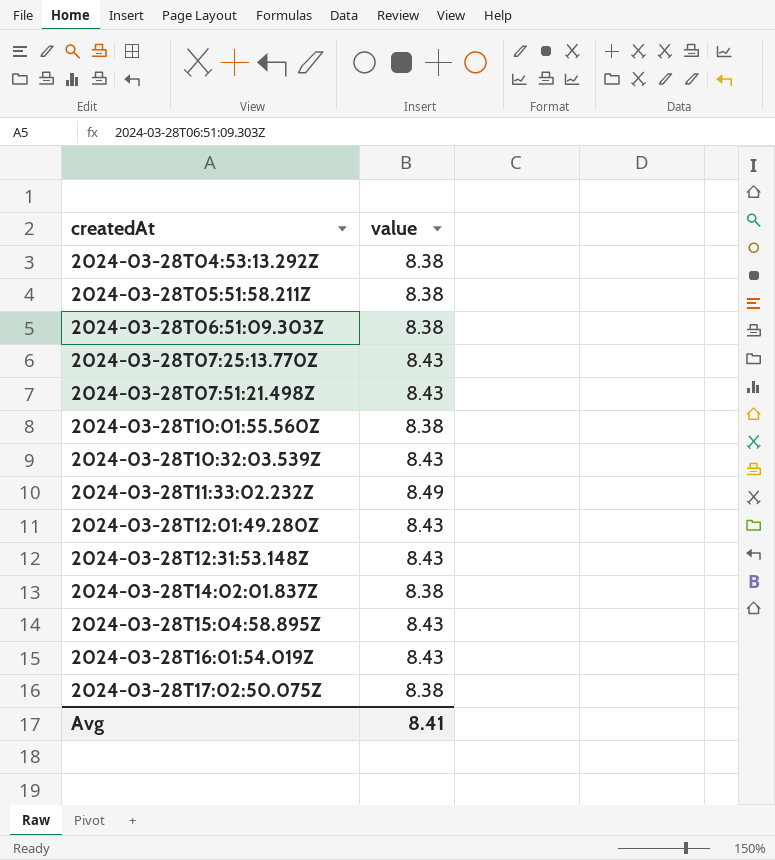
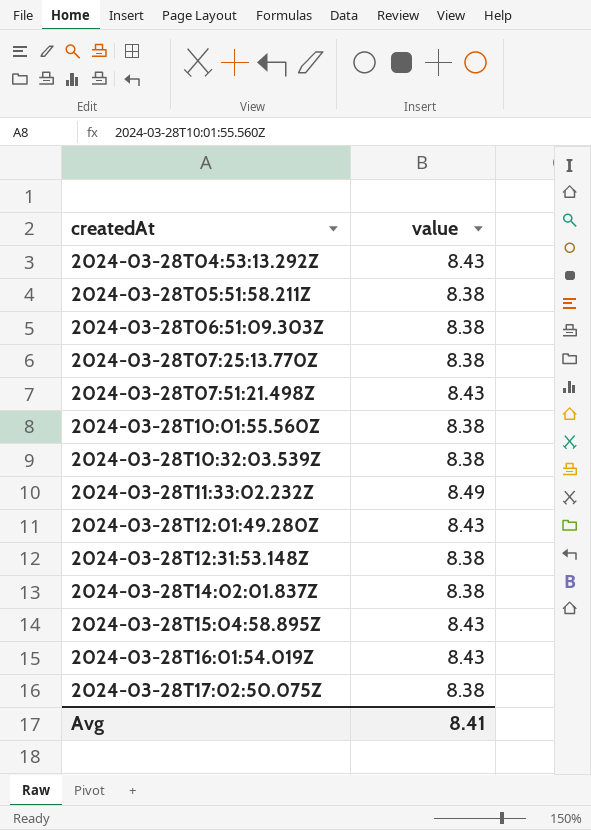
2024-03-28T04:53:13.292Z | value: 8.38 -> 8.43
2024-03-28T07:25:13.770Z | value: 8.43 -> 8.38
2024-03-28T10:32:03.539Z | value: 8.43 -> 8.38
2024-03-28T12:31:53.148Z | value: 8.43 -> 8.38

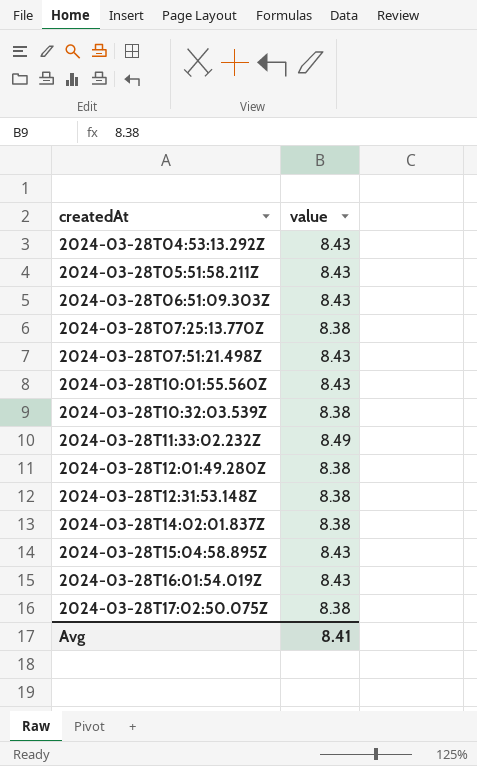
2024-03-28T05:51:58.211Z | value: 8.38 -> 8.43
2024-03-28T06:51:09.303Z | value: 8.38 -> 8.43
2024-03-28T10:01:55.560Z | value: 8.38 -> 8.43
2024-03-28T12:01:49.280Z | value: 8.43 -> 8.38

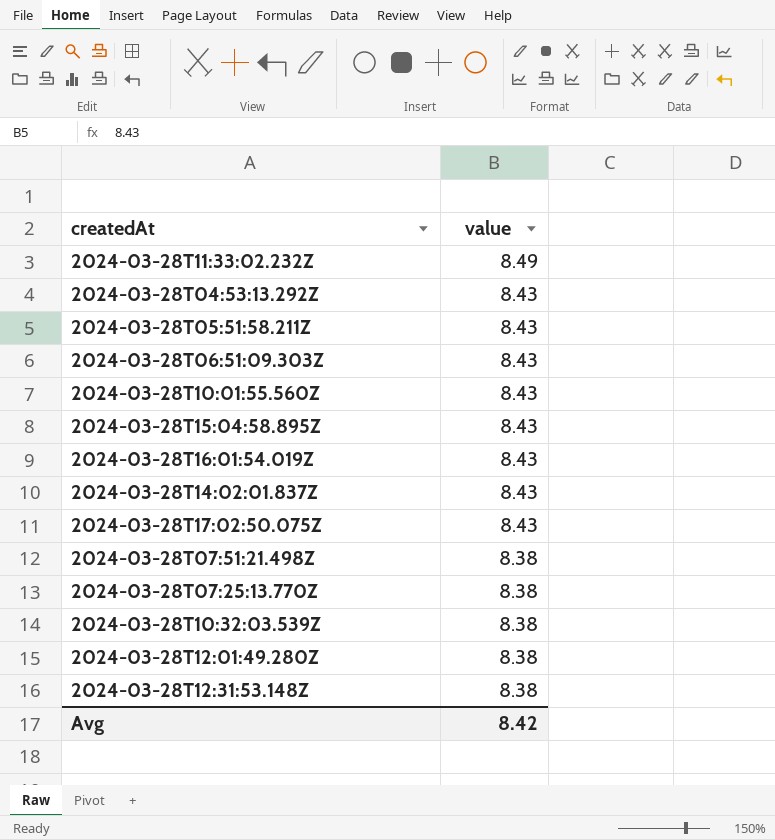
row order: createdAt ascending -> value descending
2024-03-28T14:02:01.837Z | value: 8.38 -> 8.43
2024-03-28T17:02:50.075Z | value: 8.38 -> 8.43
2024-03-28T07:51:21.498Z | value: 8.43 -> 8.38
Avg | value: 8.41 -> 8.42

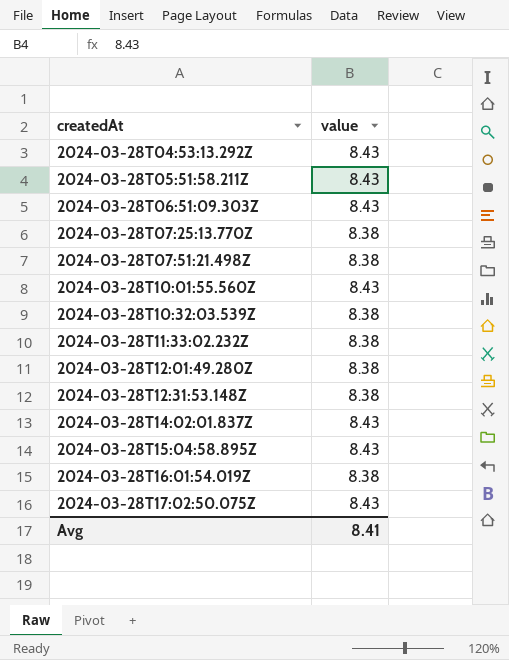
row order: value descending -> createdAt ascending
2024-03-28T11:33:02.232Z | value: 8.49 -> 8.38
2024-03-28T16:01:54.019Z | value: 8.43 -> 8.38
Avg | value: 8.42 -> 8.41

